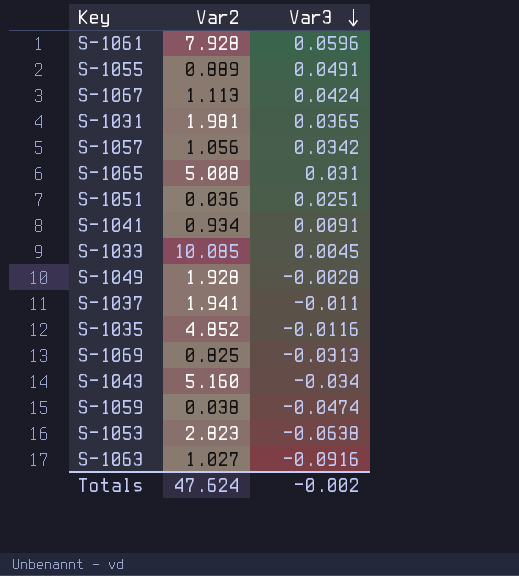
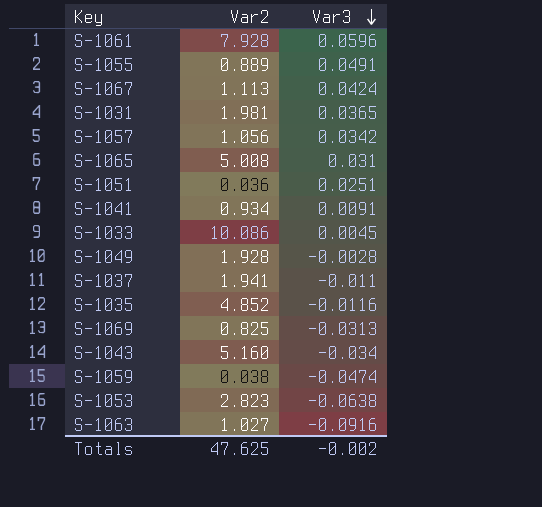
S-1033 | Var2: 10.085 -> 10.086
Totals | Var2: 47.624 -> 47.625

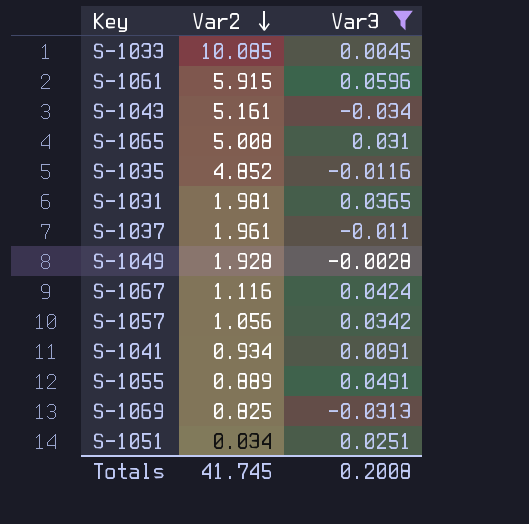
filter: none -> Var3 >= -0.034
row order: Var3 descending -> Var2 descending
S-1033 | Var2: 10.086 -> 10.085
S-1061 | Var2: 7.928 -> 5.915
S-1043 | Var2: 5.160 -> 5.161
S-1037 | Var2: 1.941 -> 1.961
S-1067 | Var2: 1.113 -> 1.116
S-1051 | Var2: 0.036 -> 0.034
Totals | Var2: 47.625 -> 41.745
Totals | Var3: -0.002 -> 0.2008

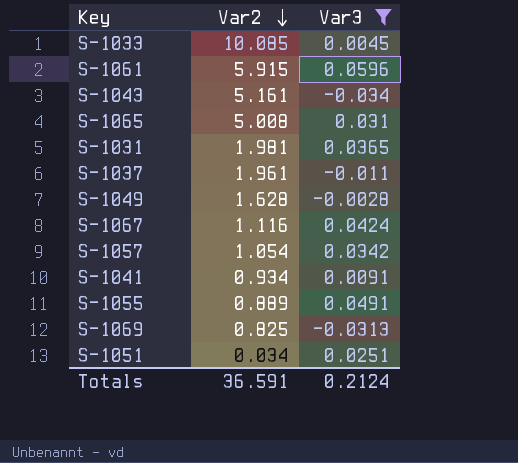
row S-1035: 4.852 | -0.0116 -> none
S-1049 | Var2: 1.928 -> 1.628
S-1057 | Var2: 1.056 -> 1.054
Totals | Var2: 41.745 -> 36.591
Totals | Var3: 0.2008 -> 0.2124

